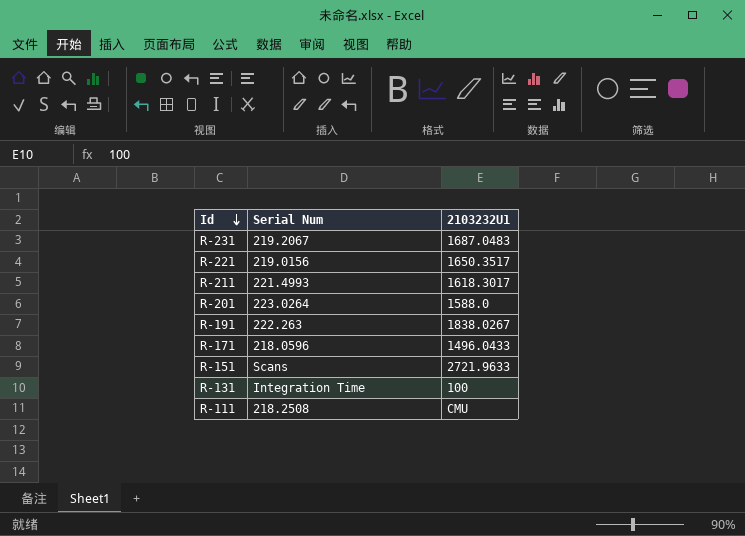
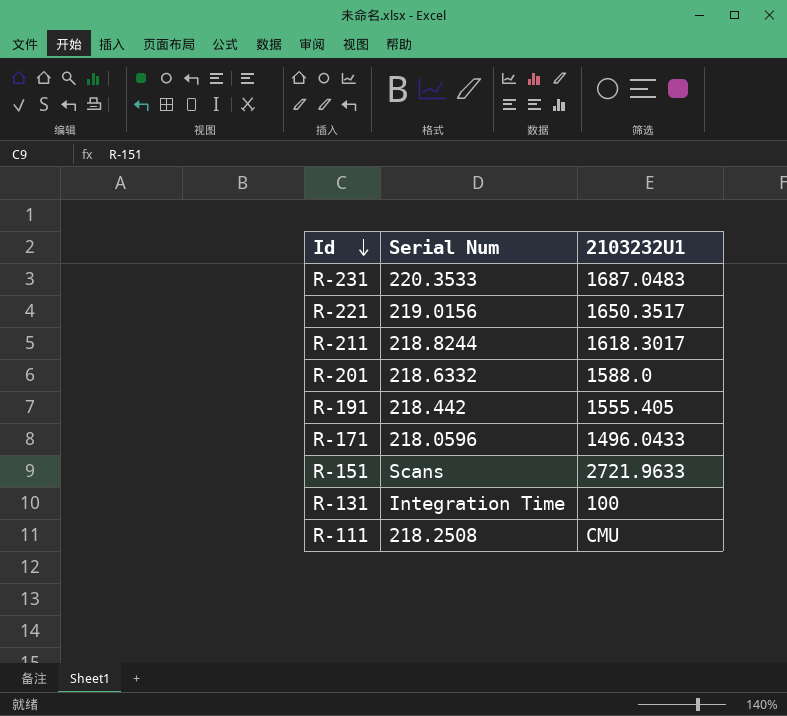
R-231 | Serial Num: 219.2067 -> 220.3533
R-211 | Serial Num: 221.4993 -> 218.8244
R-201 | Serial Num: 223.0264 -> 218.6332
R-191 | Serial Num: 222.263 -> 218.442
R-191 | 2103232U1: 1838.0267 -> 1555.405

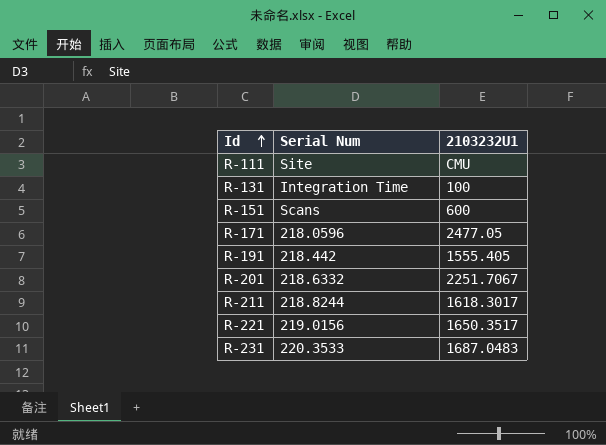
row order: Id descending -> Id ascending
R-111 | Serial Num: 218.2508 -> Site
R-151 | 2103232U1: 2721.9633 -> 600
R-171 | 2103232U1: 1496.0433 -> 2477.05
R-201 | 2103232U1: 1588.0 -> 2251.7067

